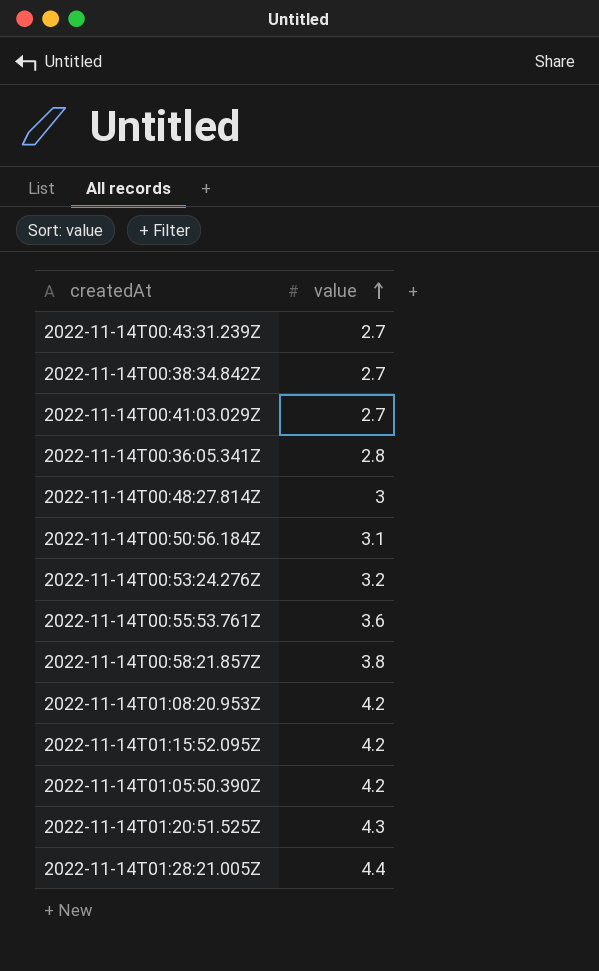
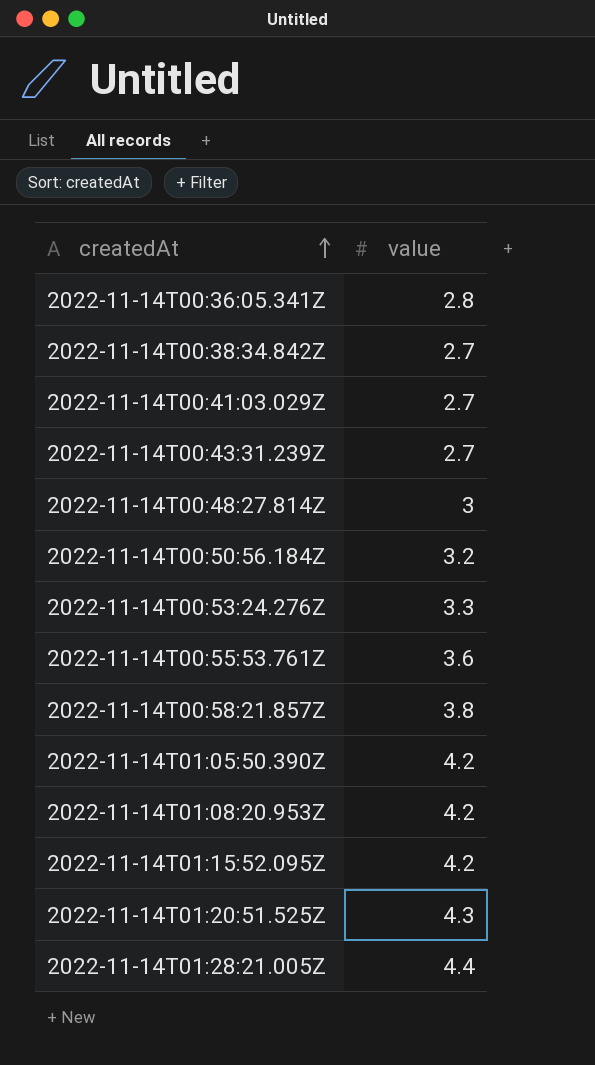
row order: value ascending -> createdAt ascending
2022-11-14T00:50:56.184Z | value: 3.1 -> 3.2
2022-11-14T00:53:24.276Z | value: 3.2 -> 3.3

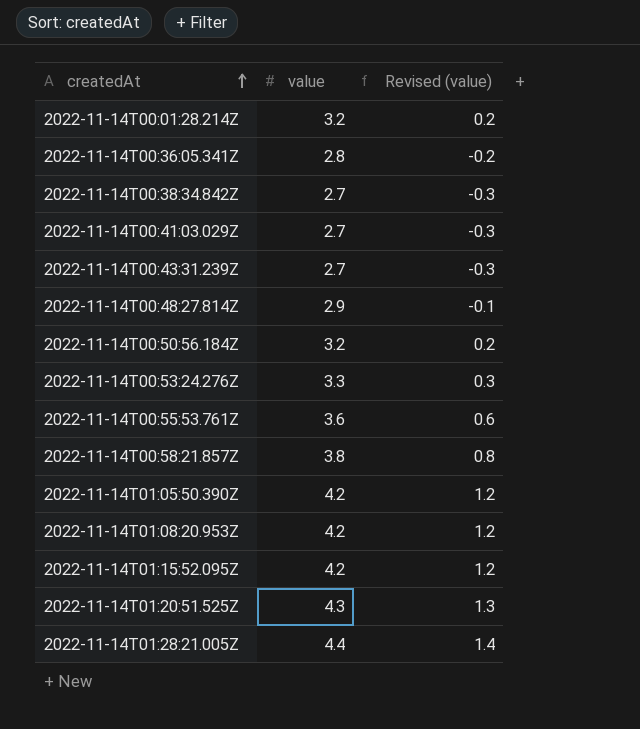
column Revised (value) | formula: none -> [value] - 3
row 2022-11-14T00:01:28.214Z: none -> 3.2 | 0.2
2022-11-14T00:48:27.814Z | value: 3 -> 2.9

